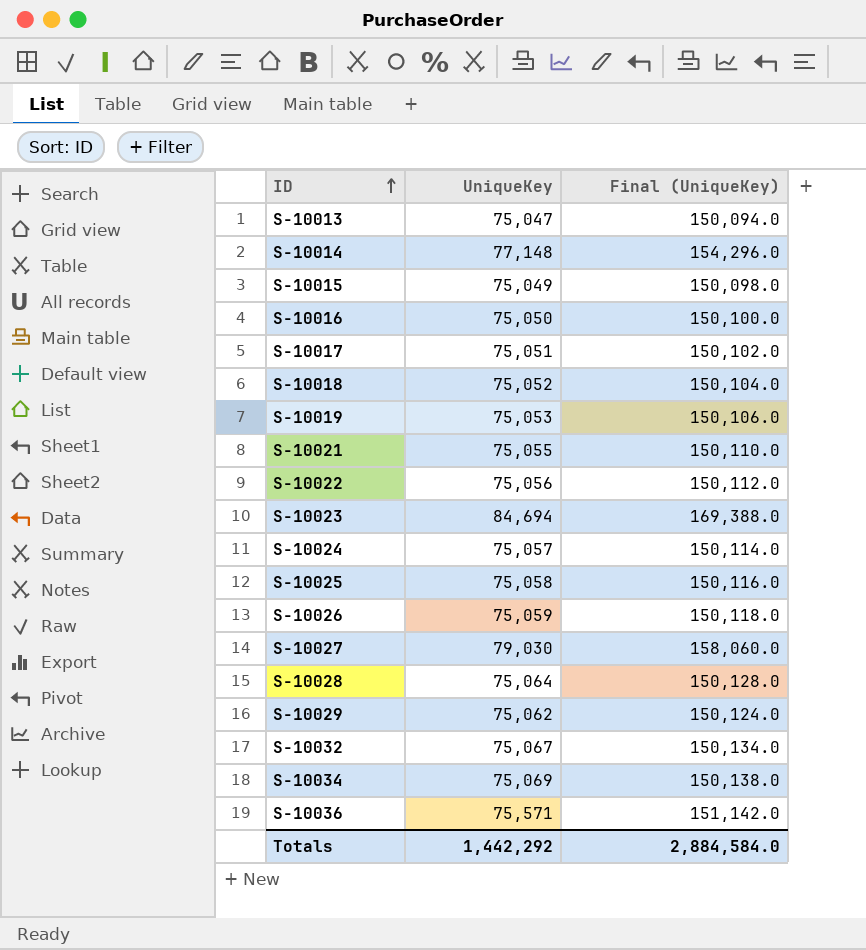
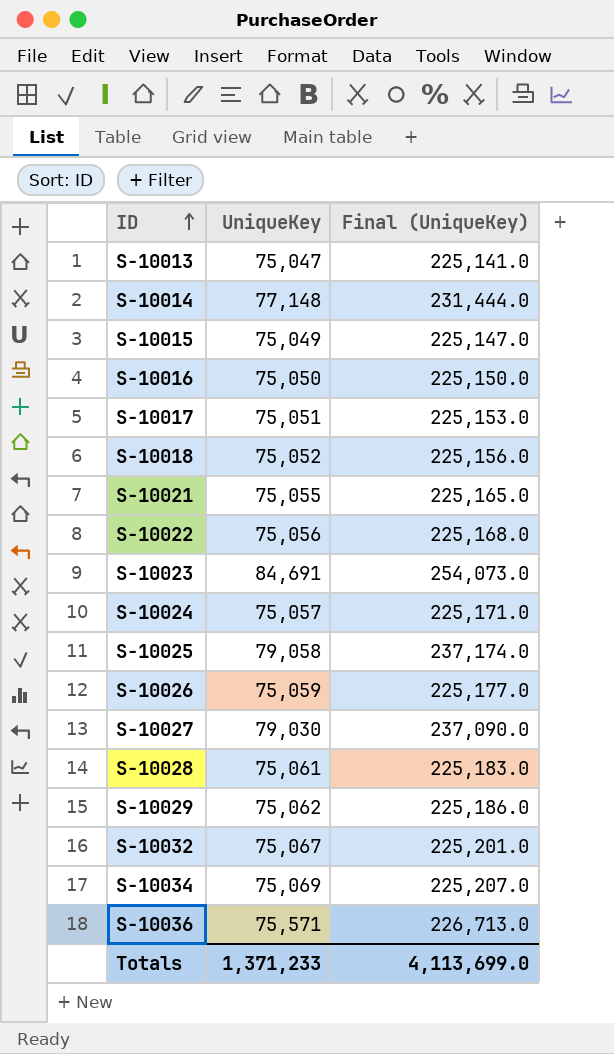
column Final (UniqueKey) | formula: [UniqueKey] * 2 -> [UniqueKey] * 3
row S-10019: 75,053 | 150,106.0 -> none
S-10023 | UniqueKey: 84,694 -> 84,691
S-10025 | UniqueKey: 75,058 -> 79,058
S-10028 | UniqueKey: 75,064 -> 75,061
Totals | UniqueKey: 1,442,292 -> 1,371,233
Totals | Final (UniqueKey): 2,884,584.0 -> 4,113,699.0

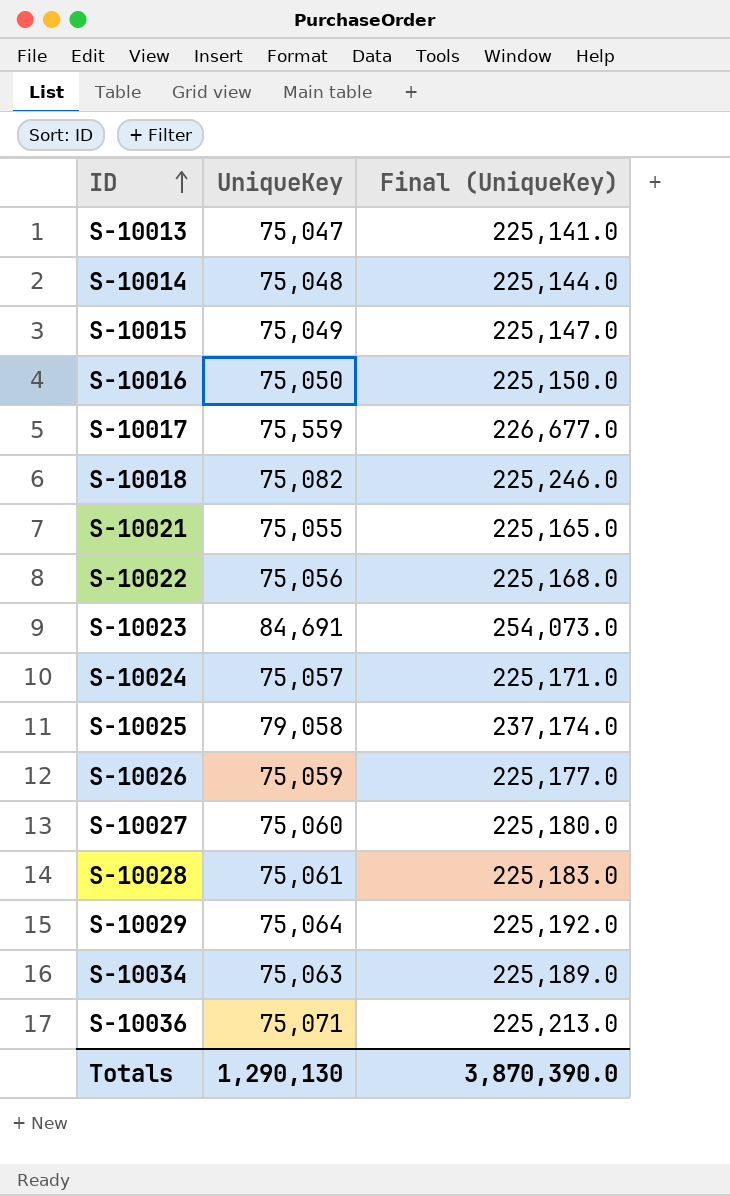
row S-10032: 75,067 | 225,201.0 -> none
S-10014 | UniqueKey: 77,148 -> 75,048
S-10014 | Final (UniqueKey): 231,444.0 -> 225,144.0
S-10017 | UniqueKey: 75,051 -> 75,559
S-10017 | Final (UniqueKey): 225,153.0 -> 226,677.0
S-10018 | UniqueKey: 75,052 -> 75,082
S-10018 | Final (UniqueKey): 225,156.0 -> 225,246.0
S-10027 | UniqueKey: 79,030 -> 75,060
S-10027 | Final (UniqueKey): 237,090.0 -> 225,180.0
S-10029 | UniqueKey: 75,062 -> 75,064
S-10029 | Final (UniqueKey): 225,186.0 -> 225,192.0
S-10034 | UniqueKey: 75,069 -> 75,063
S-10034 | Final (UniqueKey): 225,207.0 -> 225,189.0
S-10036 | UniqueKey: 75,571 -> 75,071
S-10036 | Final (UniqueKey): 226,713.0 -> 225,213.0
Totals | UniqueKey: 1,371,233 -> 1,290,130
Totals | Final (UniqueKey): 4,113,699.0 -> 3,870,390.0

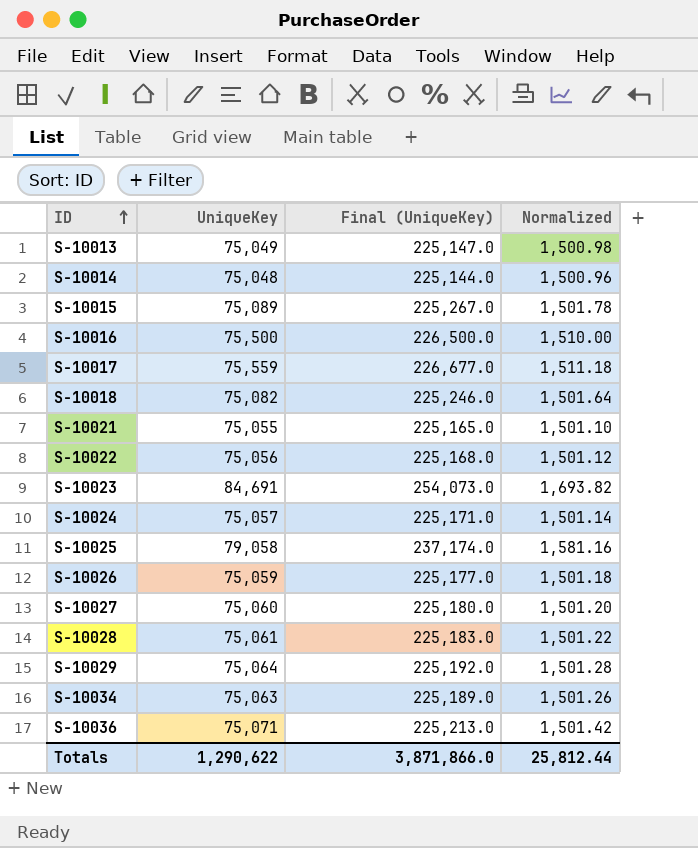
column Normalized | formula: none -> [UniqueKey] * 0.02
S-10013 | UniqueKey: 75,047 -> 75,049
S-10013 | Final (UniqueKey): 225,141.0 -> 225,147.0
S-10015 | UniqueKey: 75,049 -> 75,089
S-10015 | Final (UniqueKey): 225,147.0 -> 225,267.0
S-10016 | UniqueKey: 75,050 -> 75,500
S-10016 | Final (UniqueKey): 225,150.0 -> 226,500.0
Totals | UniqueKey: 1,290,130 -> 1,290,622
Totals | Final (UniqueKey): 3,870,390.0 -> 3,871,866.0

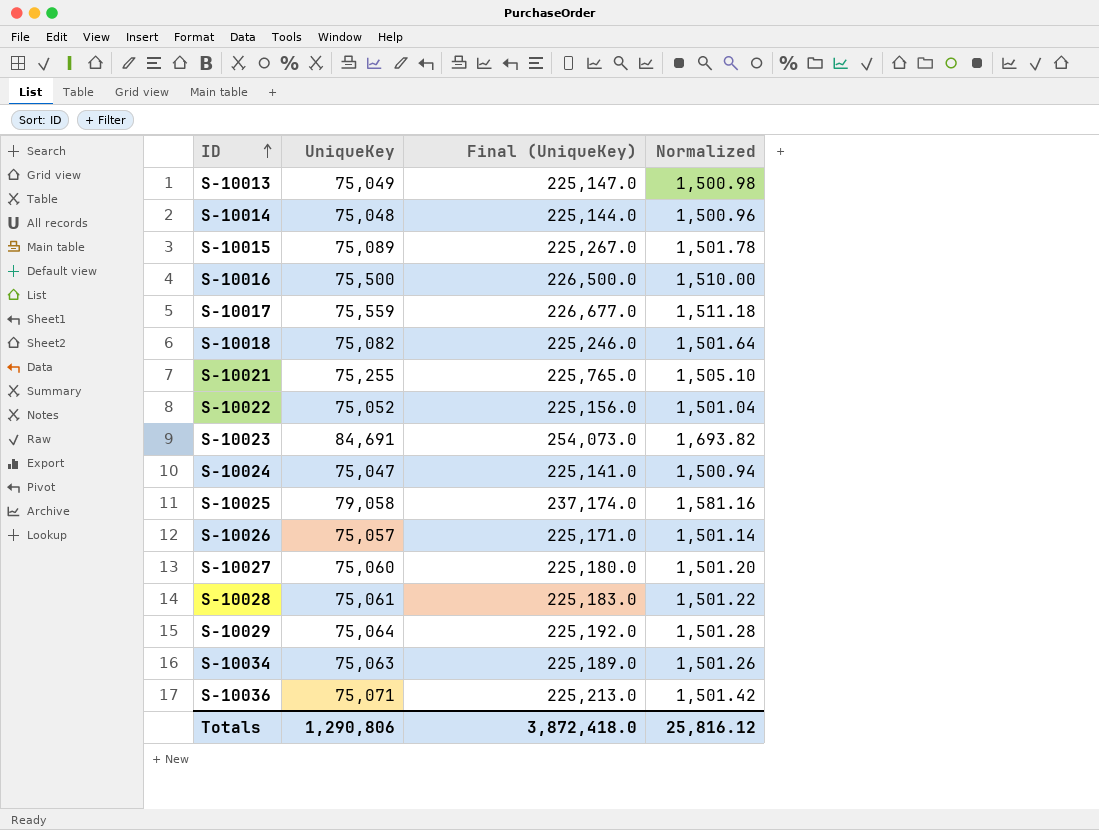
S-10021 | UniqueKey: 75,055 -> 75,255
S-10021 | Final (UniqueKey): 225,165.0 -> 225,765.0
S-10021 | Normalized: 1,501.10 -> 1,505.10
S-10022 | UniqueKey: 75,056 -> 75,052
S-10022 | Final (UniqueKey): 225,168.0 -> 225,156.0
S-10022 | Normalized: 1,501.12 -> 1,501.04
S-10024 | UniqueKey: 75,057 -> 75,047
S-10024 | Final (UniqueKey): 225,171.0 -> 225,141.0
S-10024 | Normalized: 1,501.14 -> 1,500.94
S-10026 | UniqueKey: 75,059 -> 75,057
S-10026 | Final (UniqueKey): 225,177.0 -> 225,171.0
S-10026 | Normalized: 1,501.18 -> 1,501.14
Totals | UniqueKey: 1,290,622 -> 1,290,806
Totals | Final (UniqueKey): 3,871,866.0 -> 3,872,418.0
Totals | Normalized: 25,812.44 -> 25,816.12

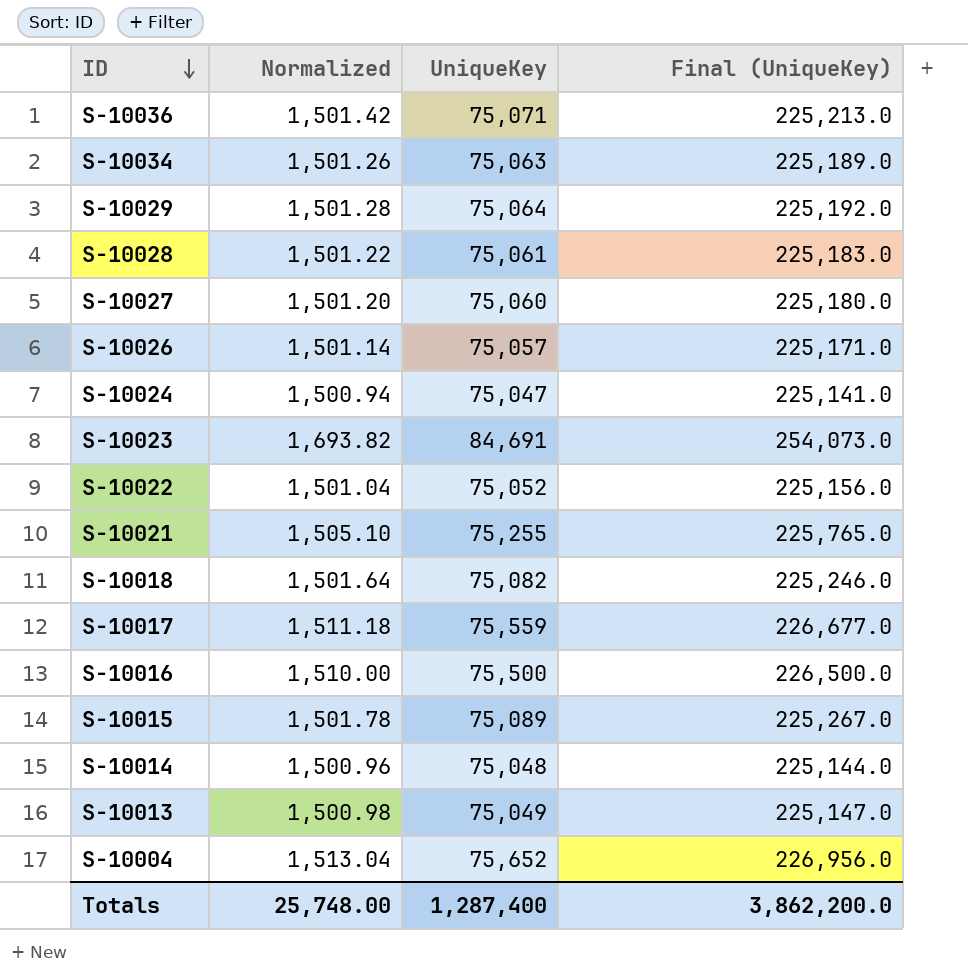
row order: ID ascending -> ID descending
column Normalized | position: 4 -> 2
row S-10025: 79,058 | 237,174.0 | 1,581.16 -> none
row S-10004: none -> 1,513.04 | 75,652 | 226,956.0
Totals | Normalized: 25,816.12 -> 25,748.00
Totals | UniqueKey: 1,290,806 -> 1,287,400
Totals | Final (UniqueKey): 3,872,418.0 -> 3,862,200.0

